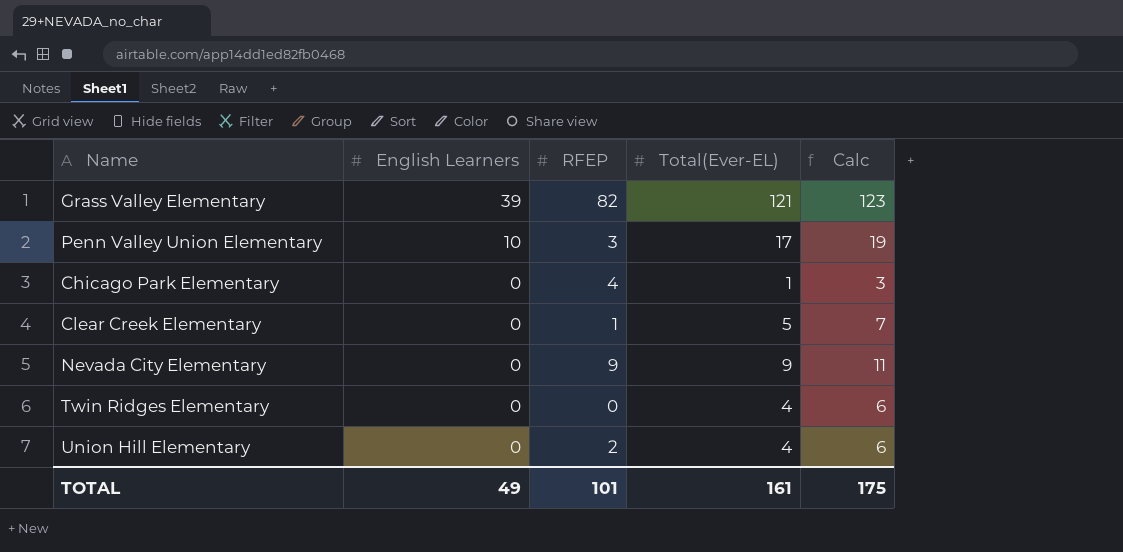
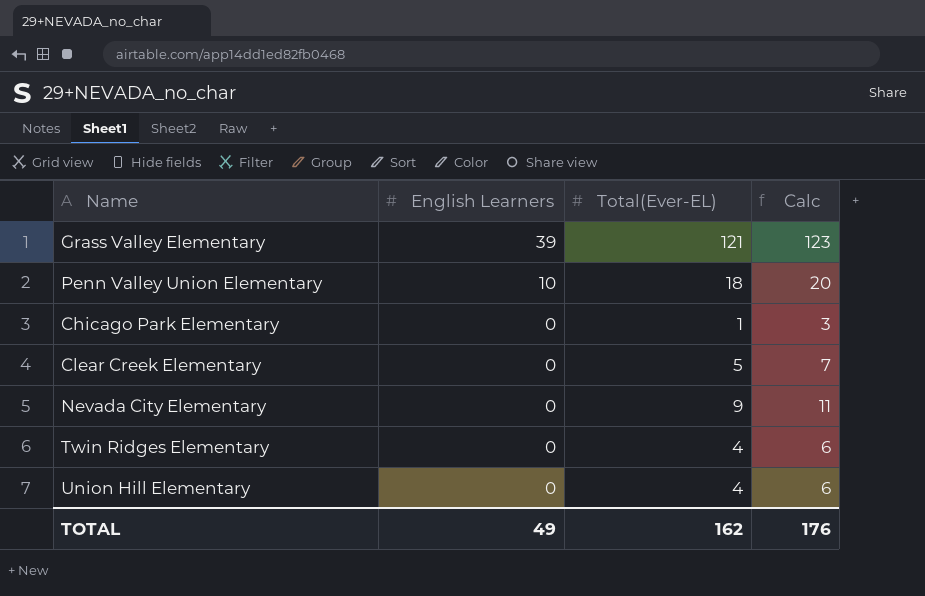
column RFEP | position: 3 -> none
Penn Valley Union Elementary | Total(Ever-EL): 17 -> 18
Penn Valley Union Elementary | Calc: 19 -> 20
TOTAL | Total(Ever-EL): 161 -> 162
TOTAL | Calc: 175 -> 176

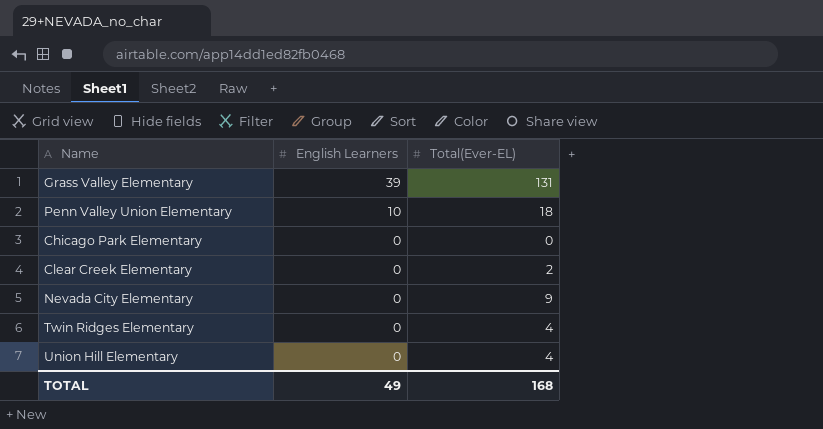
column Calc | formula: [Total(Ever-EL)] + 2 -> none
Grass Valley Elementary | Total(Ever-EL): 121 -> 131
Chicago Park Elementary | Total(Ever-EL): 1 -> 0
Clear Creek Elementary | Total(Ever-EL): 5 -> 2
TOTAL | Total(Ever-EL): 162 -> 168

